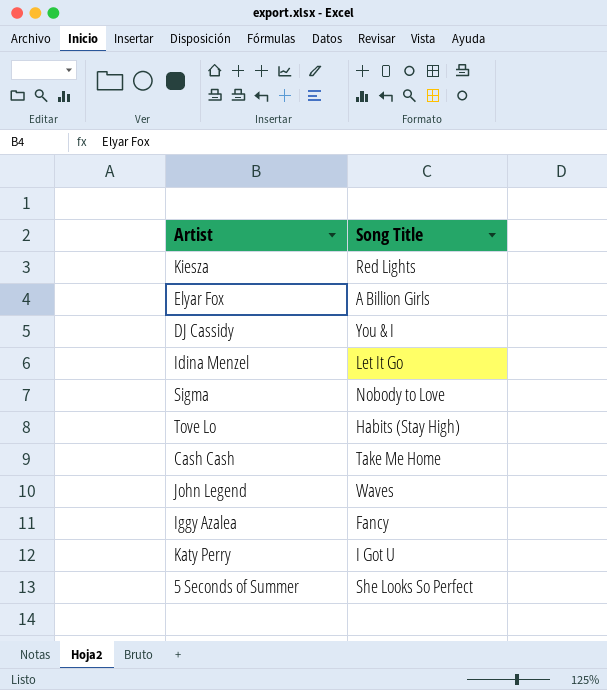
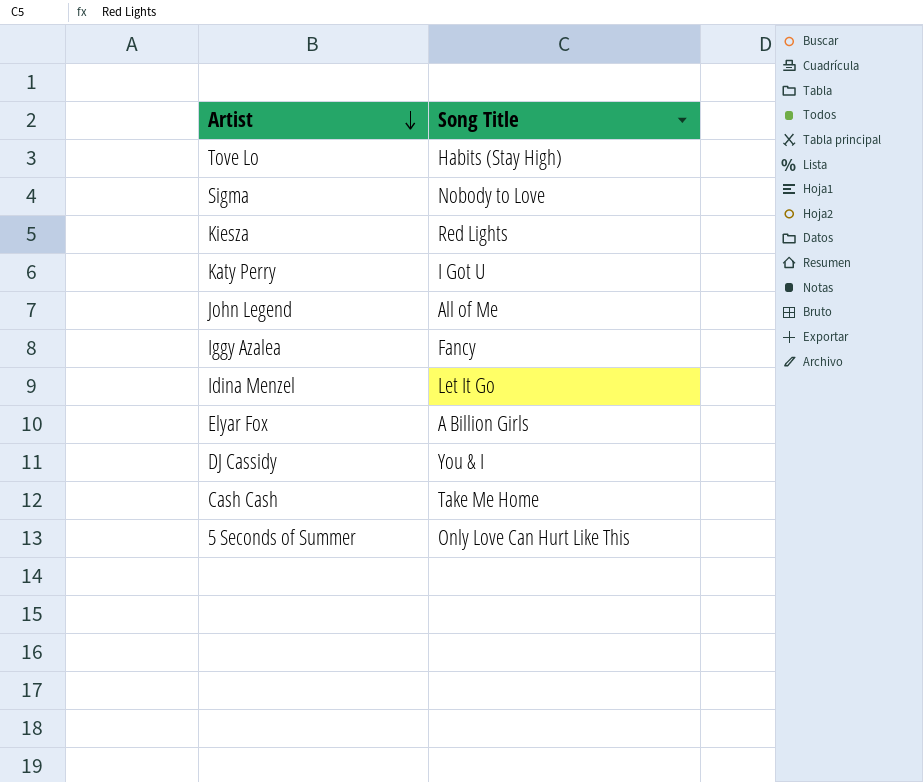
row order: none -> Artist descending
John Legend | Song Title: Waves -> All of Me
5 Seconds of Summer | Song Title: She Looks So Perfect -> Only Love Can Hurt Like This

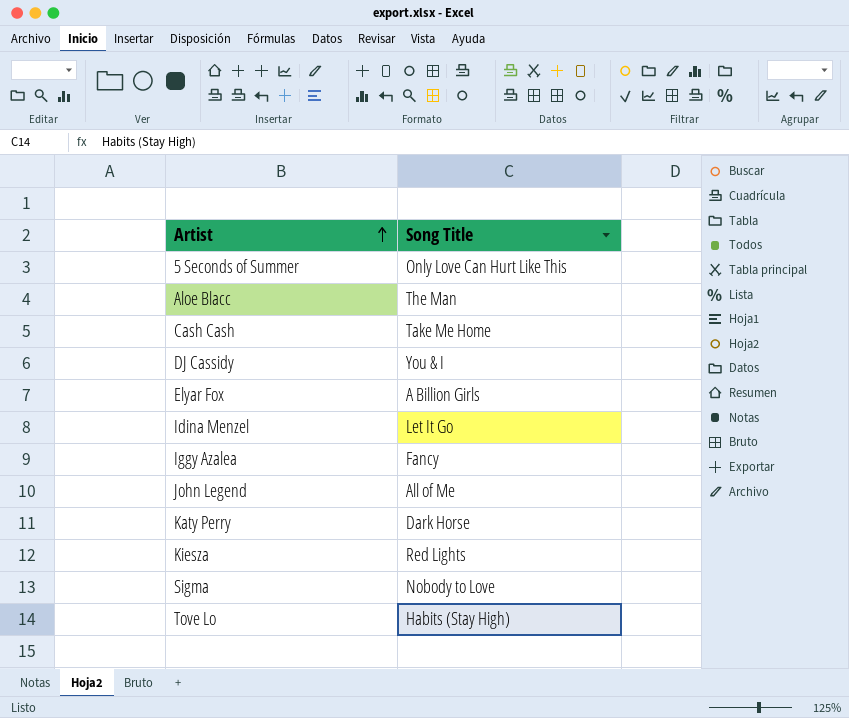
row order: Artist descending -> Artist ascending
row Aloe Blacc: none -> The Man
Katy Perry | Song Title: I Got U -> Dark Horse

